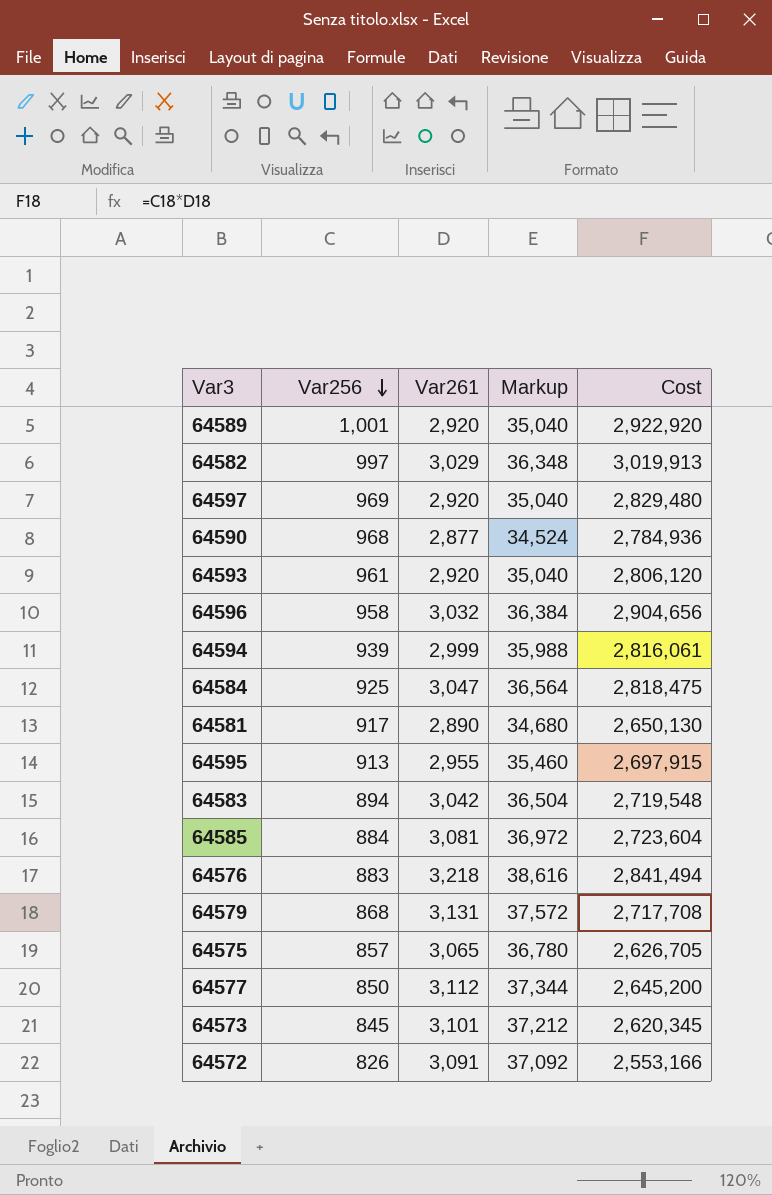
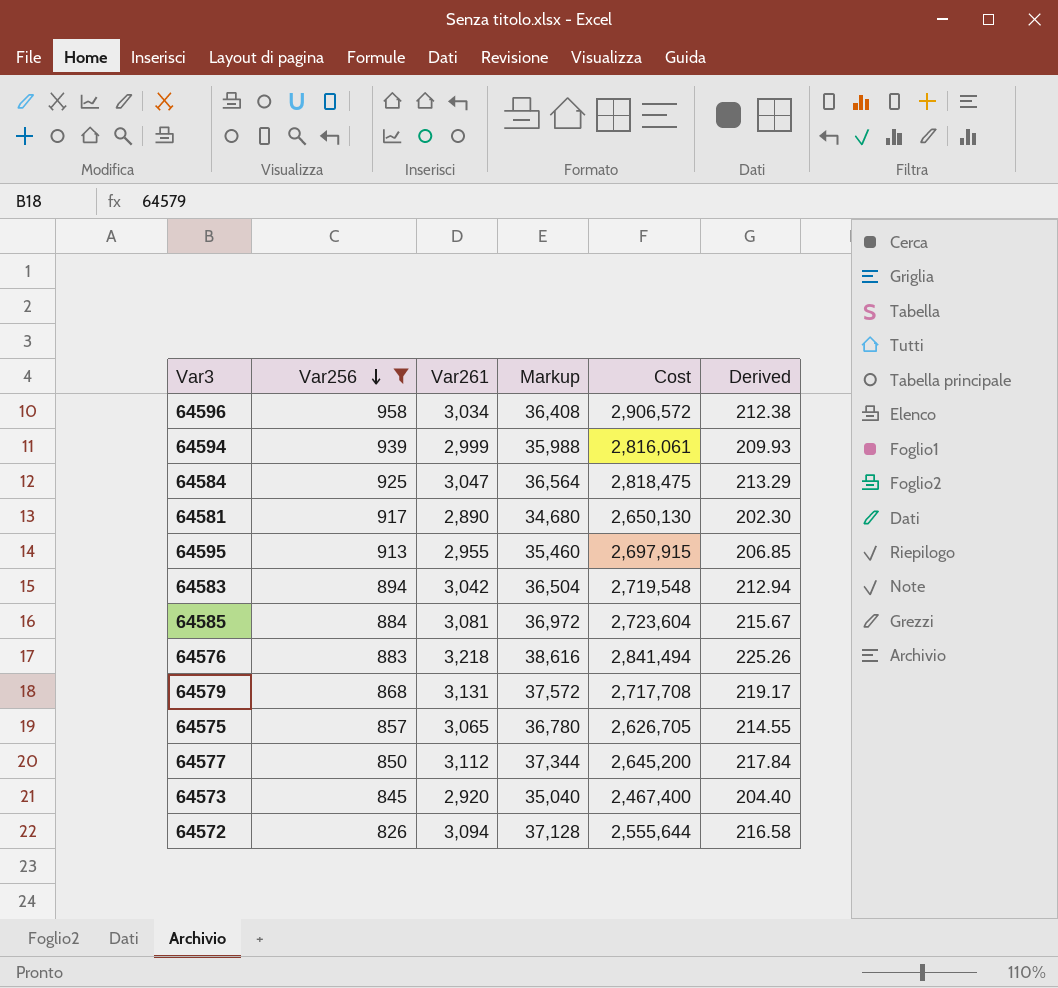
filter: none -> Var256 <= 958
column Derived | formula: none -> [Var261] * 0.07
64596 | Var261: 3,032 -> 3,034
64596 | Markup: 36,384 -> 36,408
64596 | Cost: 2,904,656 -> 2,906,572
64573 | Var261: 3,101 -> 2,920
64573 | Markup: 37,212 -> 35,040
64573 | Cost: 2,620,345 -> 2,467,400
64572 | Var261: 3,091 -> 3,094
64572 | Markup: 37,092 -> 37,128
64572 | Cost: 2,553,166 -> 2,555,644

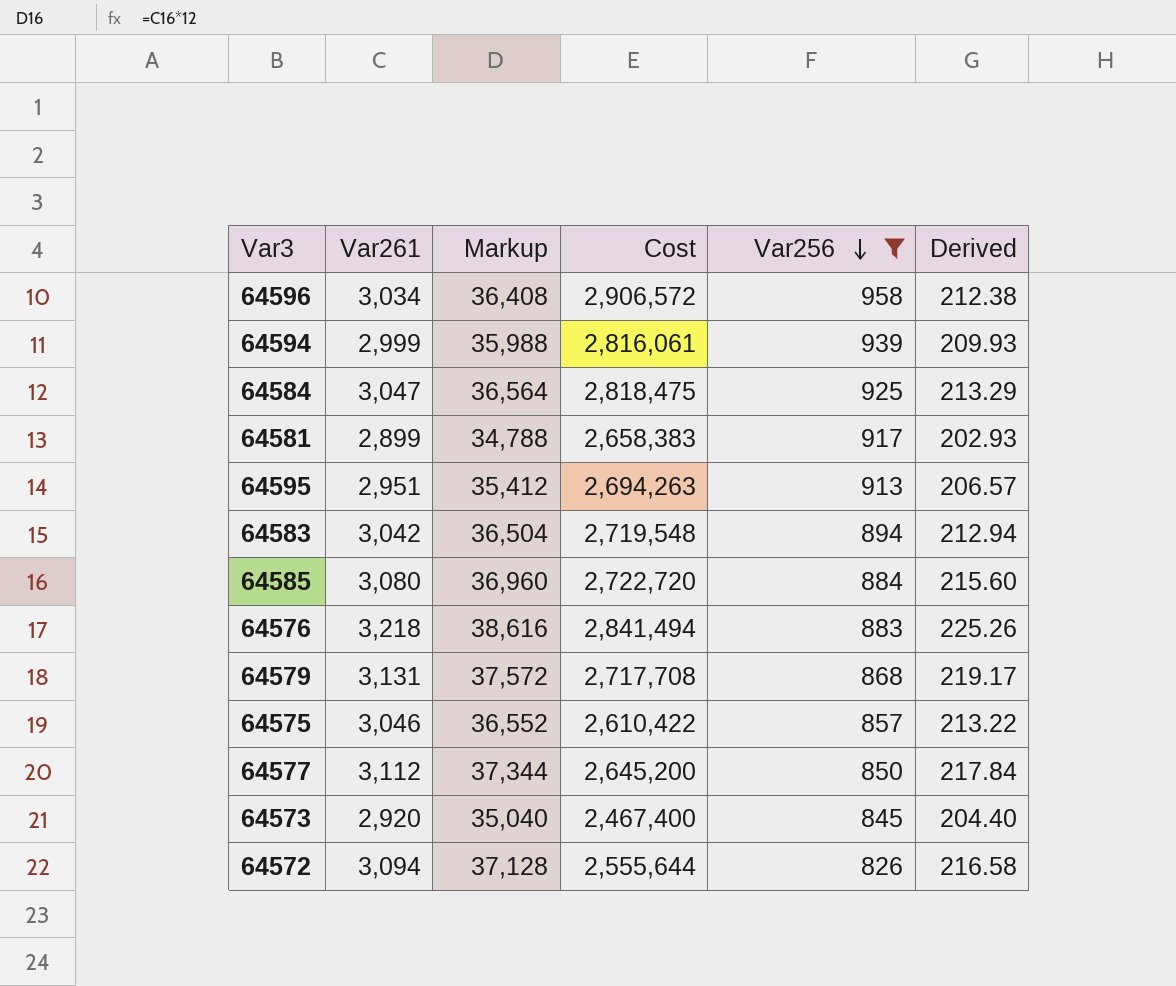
column Var256 | position: 2 -> 5
64581 | Var261: 2,890 -> 2,899
64581 | Markup: 34,680 -> 34,788
64581 | Cost: 2,650,130 -> 2,658,383
64581 | Derived: 202.30 -> 202.93
64595 | Var261: 2,955 -> 2,951
64595 | Markup: 35,460 -> 35,412
64595 | Cost: 2,697,915 -> 2,694,263
64595 | Derived: 206.85 -> 206.57
64585 | Var261: 3,081 -> 3,080
64585 | Markup: 36,972 -> 36,960
64585 | Cost: 2,723,604 -> 2,722,720
64585 | Derived: 215.67 -> 215.60
64575 | Var261: 3,065 -> 3,046
64575 | Markup: 36,780 -> 36,552
64575 | Cost: 2,626,705 -> 2,610,422
64575 | Derived: 214.55 -> 213.22

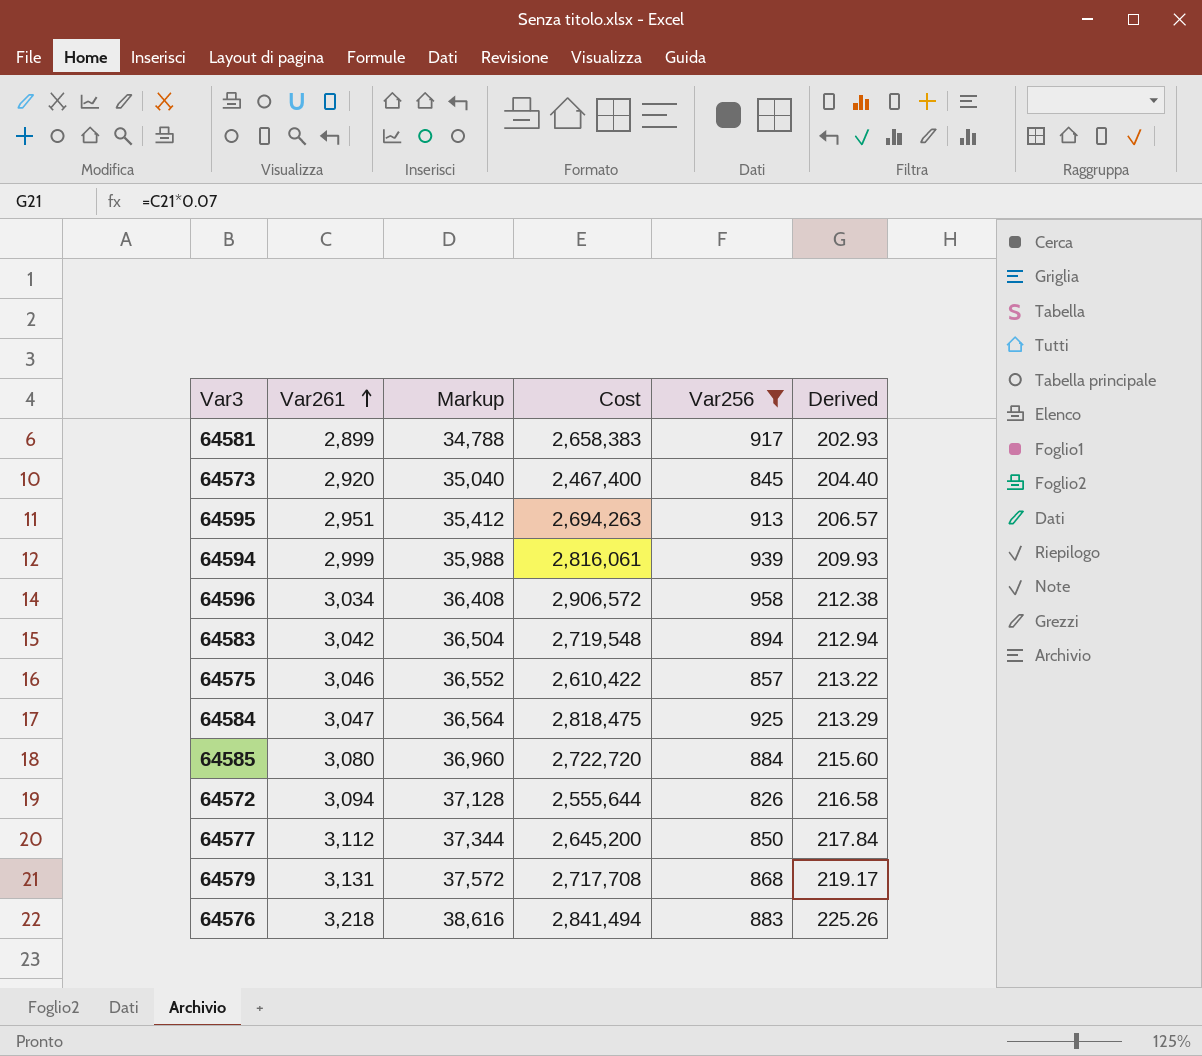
row order: Var256 descending -> Var261 ascending

